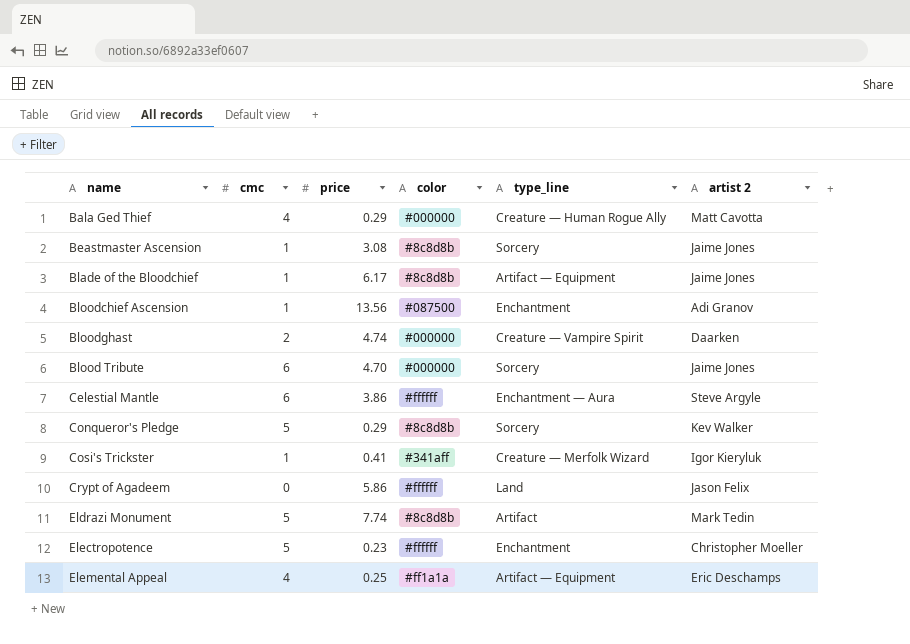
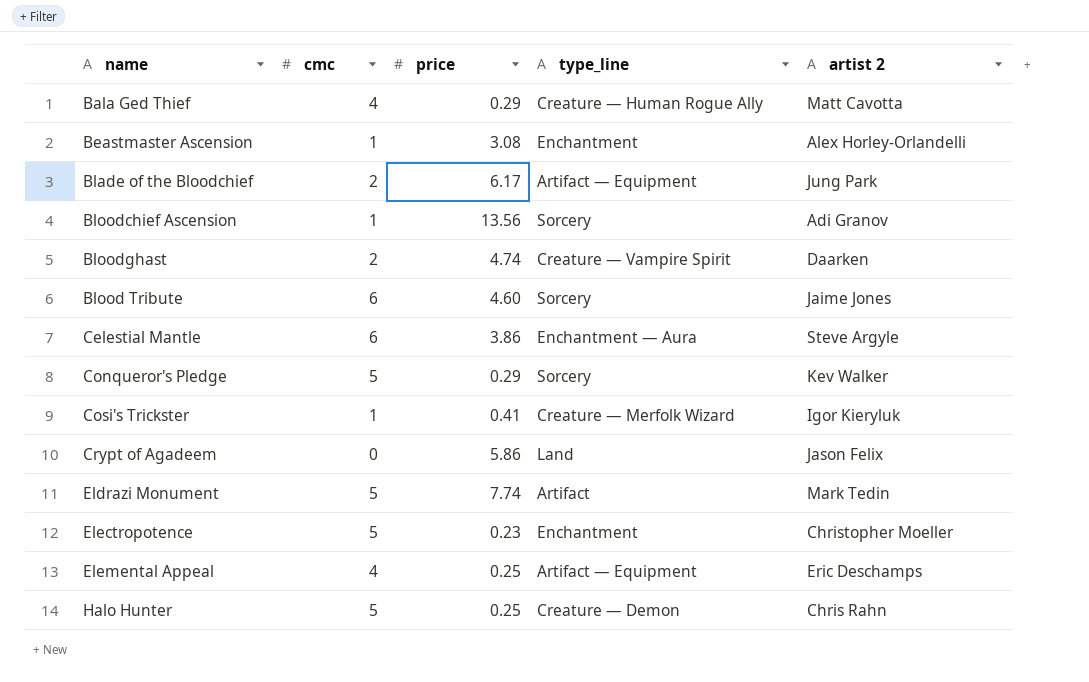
column color | position: 4 -> none
Beastmaster Ascension | type_line: Sorcery -> Enchantment
Beastmaster Ascension | artist 2: Jaime Jones -> Alex Horley-Orlandelli
Blade of the Bloodchief | cmc: 1 -> 2
Blade of the Bloodchief | artist 2: Jaime Jones -> Jung Park
Bloodchief Ascension | type_line: Enchantment -> Sorcery
Blood Tribute | price: 4.70 -> 4.60
row Halo Hunter: none -> 5 | 0.25 | Creature — Demon | Chris Rahn

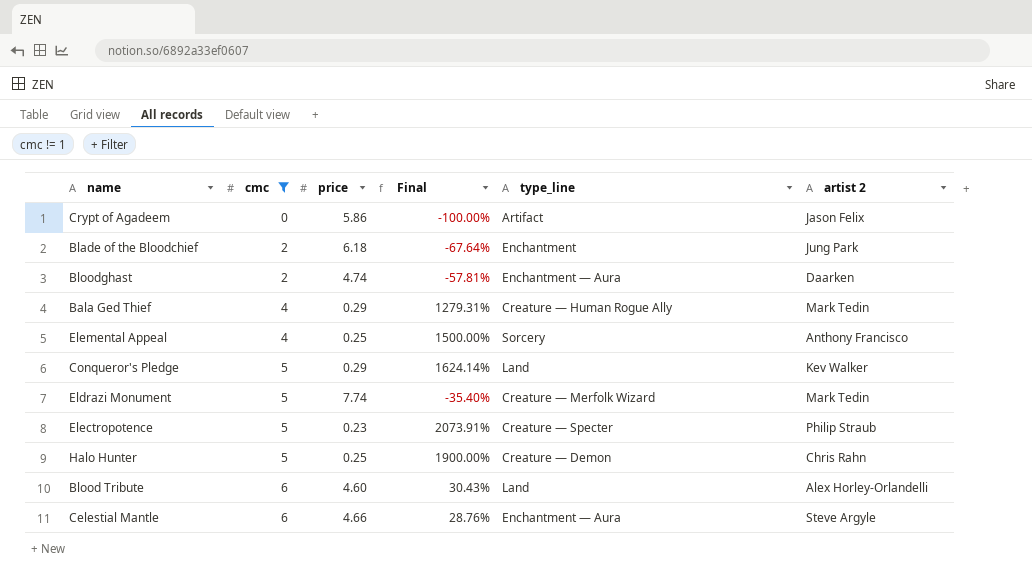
filter: none -> cmc != 1
row order: none -> cmc ascending
column Final | formula: none -> ([cmc] - [price]) / [price]
Crypt of Agadeem | type_line: Land -> Artifact
Blade of the Bloodchief | price: 6.17 -> 6.18
Blade of the Bloodchief | type_line: Artifact — Equipment -> Enchantment
Bloodghast | type_line: Creature — Vampire Spirit -> Enchantment — Aura
Bala Ged Thief | artist 2: Matt Cavotta -> Mark Tedin
Elemental Appeal | type_line: Artifact — Equipment -> Sorcery
Elemental Appeal | artist 2: Eric Deschamps -> Anthony Francisco
Conqueror's Pledge | type_line: Sorcery -> Land
Eldrazi Monument | type_line: Artifact -> Creature — Merfolk Wizard
Electropotence | type_line: Enchantment -> Creature — Specter
Electropotence | artist 2: Christopher Moeller -> Philip Straub
Blood Tribute | type_line: Sorcery -> Land
Blood Tribute | artist 2: Jaime Jones -> Alex Horley-Orlandelli
Celestial Mantle | price: 3.86 -> 4.66

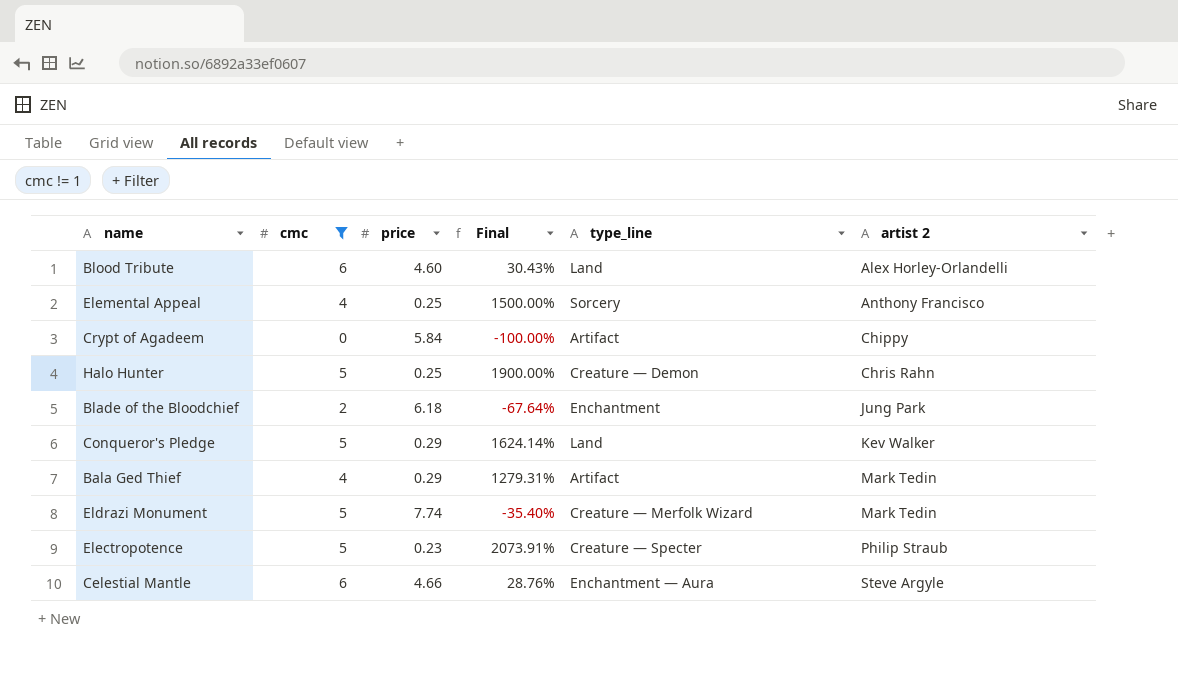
row order: cmc ascending -> artist 2 ascending
row Bloodghast: 2 | 4.74 | -57.81% | Enchantment — Aura | Daarken -> none
Crypt of Agadeem | price: 5.86 -> 5.84
Crypt of Agadeem | artist 2: Jason Felix -> Chippy
Bala Ged Thief | type_line: Creature — Human Rogue Ally -> Artifact

